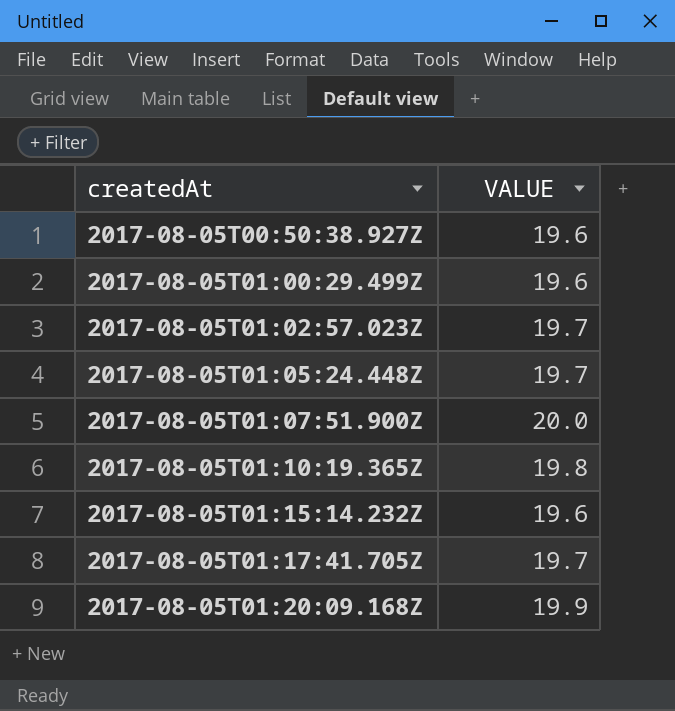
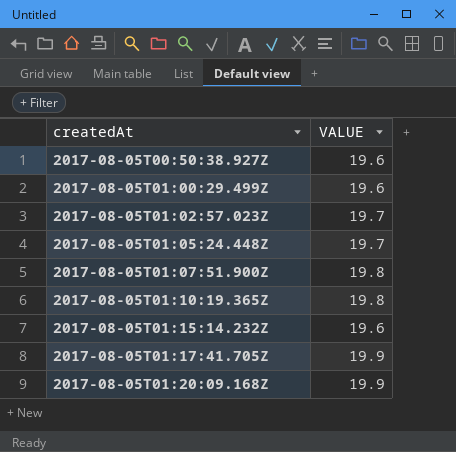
2017-08-05T01:07:51.900Z | VALUE: 20.0 -> 19.8
2017-08-05T01:17:41.705Z | VALUE: 19.7 -> 19.9

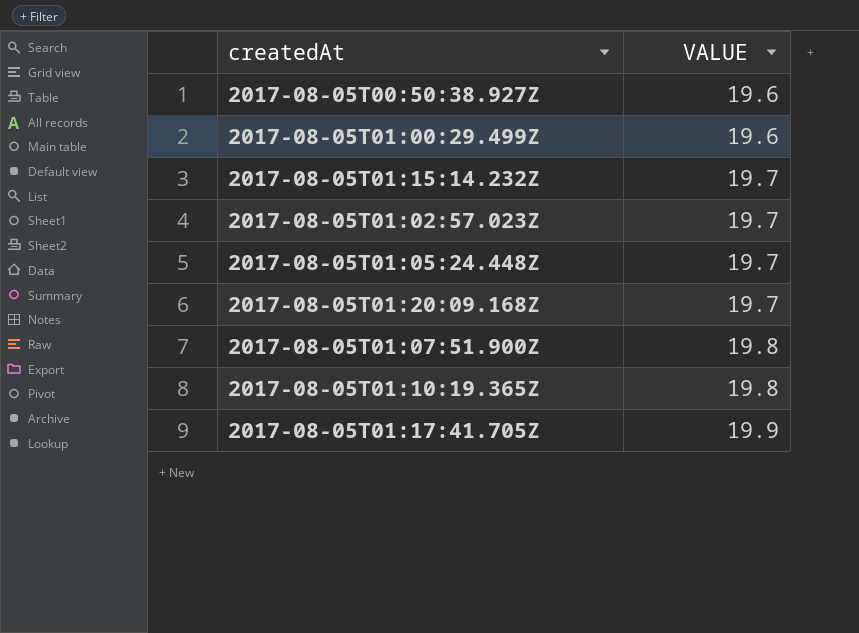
row order: createdAt ascending -> VALUE ascending
2017-08-05T01:15:14.232Z | VALUE: 19.6 -> 19.7
2017-08-05T01:20:09.168Z | VALUE: 19.9 -> 19.7

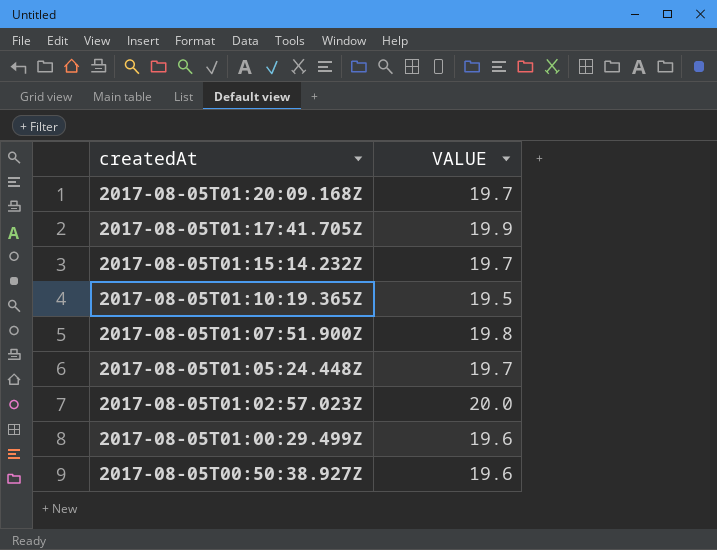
row order: VALUE ascending -> createdAt descending
2017-08-05T01:10:19.365Z | VALUE: 19.8 -> 19.5
2017-08-05T01:02:57.023Z | VALUE: 19.7 -> 20.0

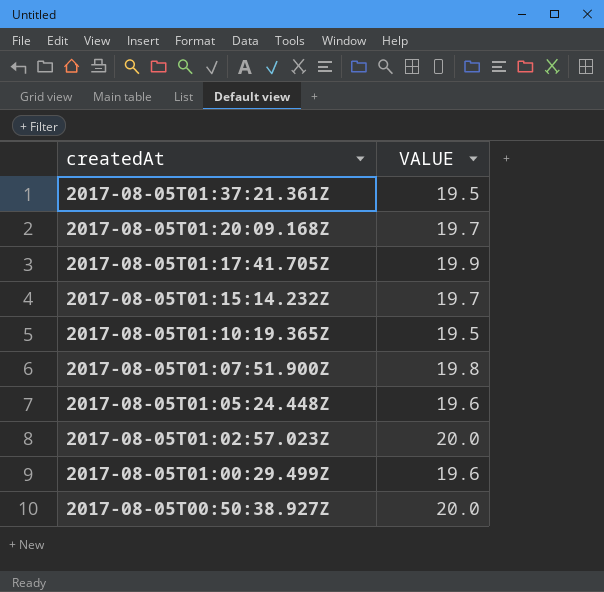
row 2017-08-05T01:37:21.361Z: none -> 19.5
2017-08-05T01:05:24.448Z | VALUE: 19.7 -> 19.6
2017-08-05T00:50:38.927Z | VALUE: 19.6 -> 20.0

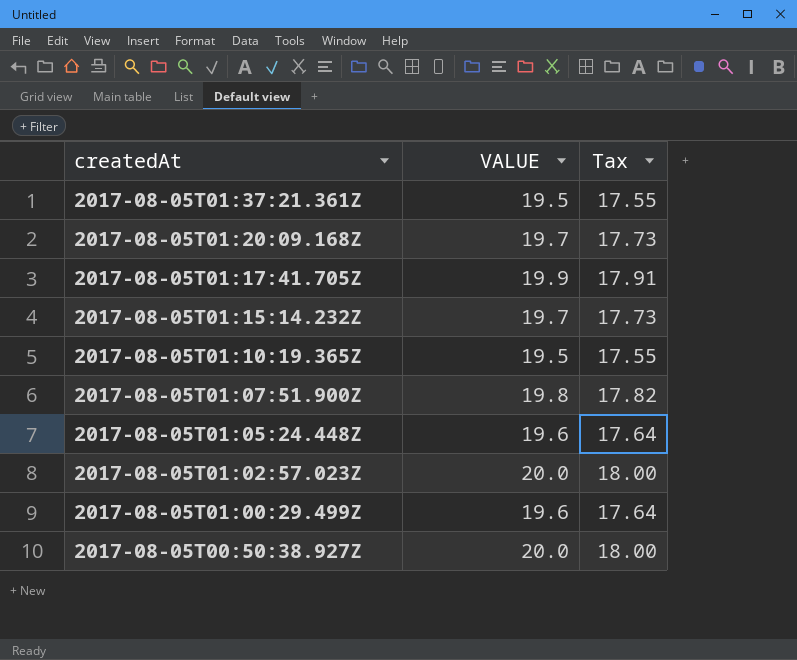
column Tax | formula: none -> [VALUE] * 0.9

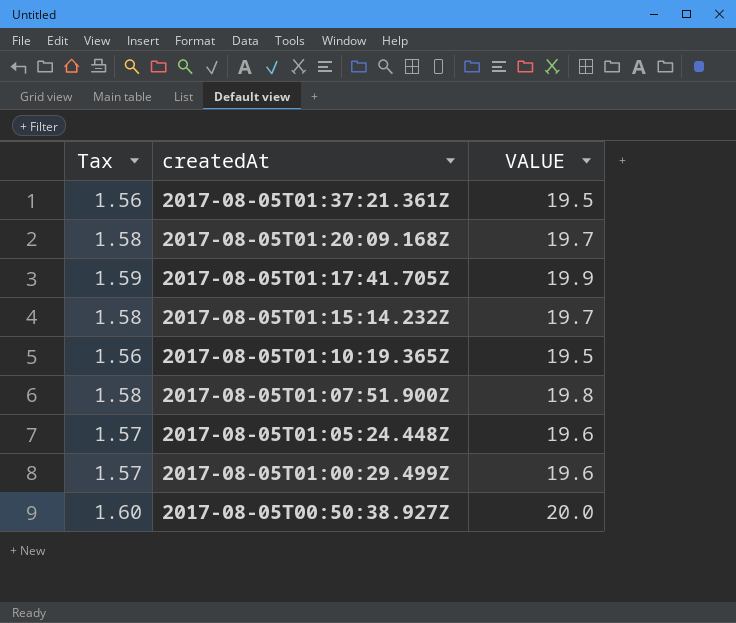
column Tax | formula: [VALUE] * 0.9 -> [VALUE] * 0.08
column Tax | position: 3 -> 1
row 2017-08-05T01:02:57.023Z: 20.0 | 18.00 -> none

